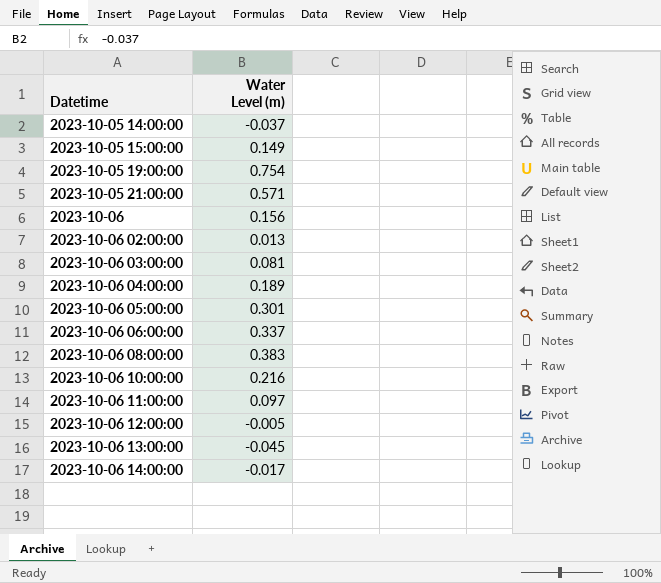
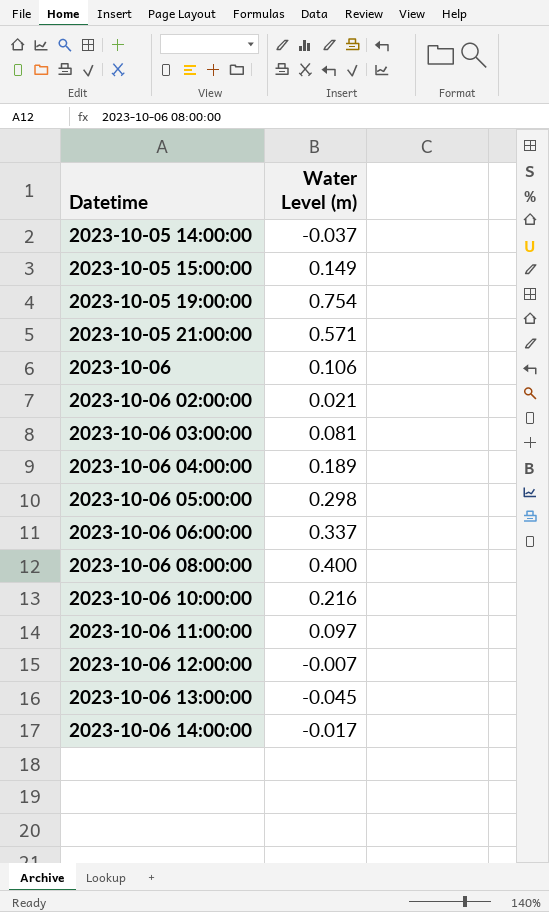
2023-10-06 | Water Level (m): 0.156 -> 0.106
2023-10-06 02:00:00 | Water Level (m): 0.013 -> 0.021
2023-10-06 05:00:00 | Water Level (m): 0.301 -> 0.298
2023-10-06 08:00:00 | Water Level (m): 0.383 -> 0.400
2023-10-06 12:00:00 | Water Level (m): -0.005 -> -0.007

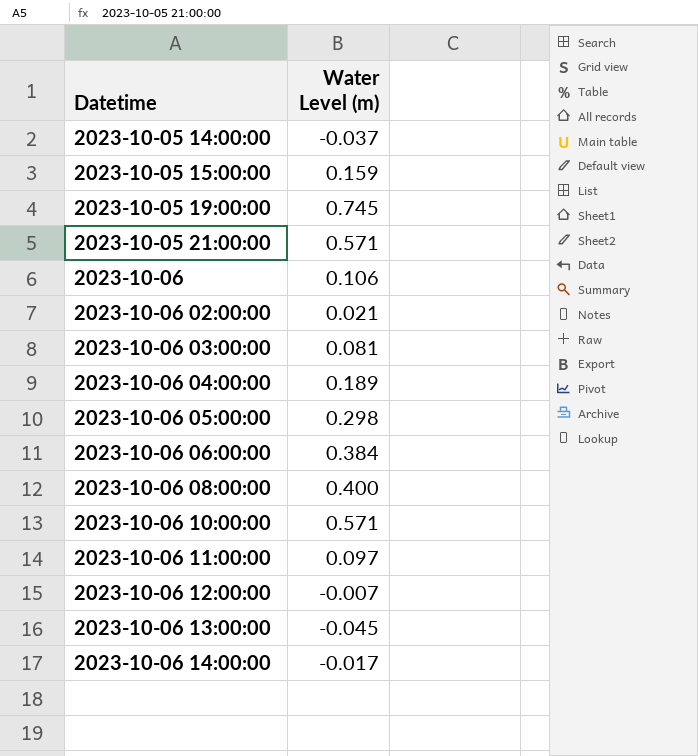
2023-10-05 15:00:00 | Water Level (m): 0.149 -> 0.159
2023-10-05 19:00:00 | Water Level (m): 0.754 -> 0.745
2023-10-06 06:00:00 | Water Level (m): 0.337 -> 0.384
2023-10-06 10:00:00 | Water Level (m): 0.216 -> 0.571

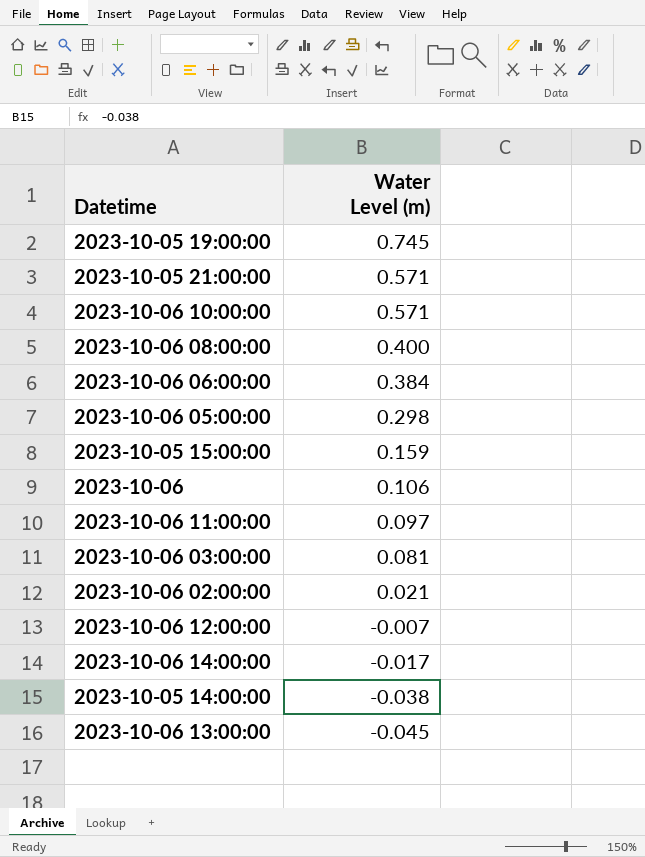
row order: Datetime ascending -> Water Level (m) descending
row 2023-10-06 04:00:00: 0.189 -> none
2023-10-05 14:00:00 | Water Level (m): -0.037 -> -0.038

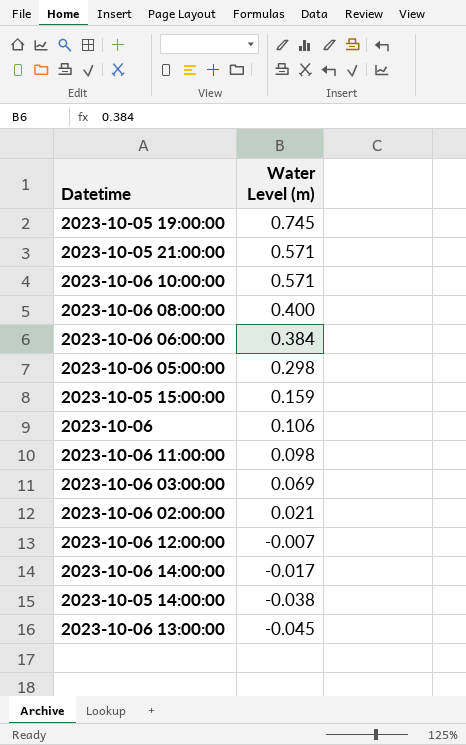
2023-10-06 11:00:00 | Water Level (m): 0.097 -> 0.098
2023-10-06 03:00:00 | Water Level (m): 0.081 -> 0.069

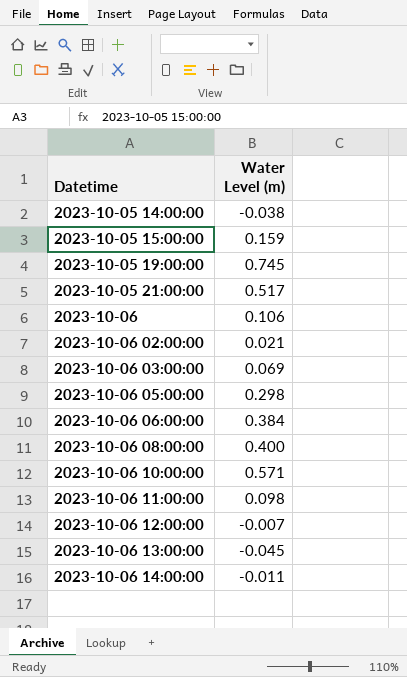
row order: Water Level (m) descending -> Datetime ascending
2023-10-05 21:00:00 | Water Level (m): 0.571 -> 0.517
2023-10-06 14:00:00 | Water Level (m): -0.017 -> -0.011

